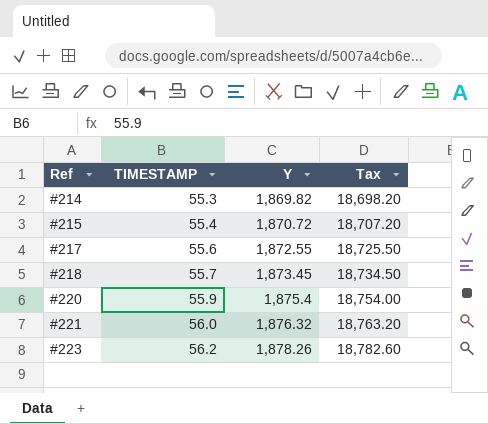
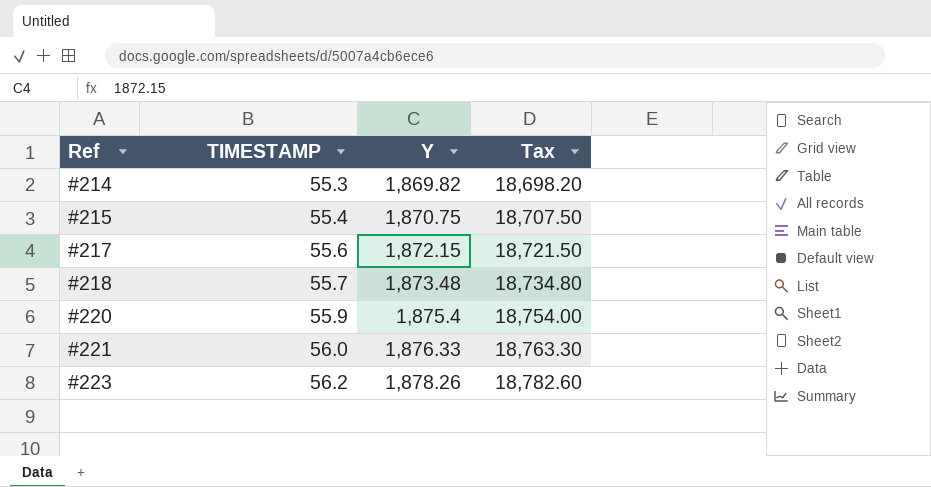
#215 | Y: 1,870.72 -> 1,870.75
#215 | Tax: 18,707.20 -> 18,707.50
#217 | Y: 1,872.55 -> 1,872.15
#217 | Tax: 18,725.50 -> 18,721.50
#218 | Y: 1,873.45 -> 1,873.48
#218 | Tax: 18,734.50 -> 18,734.80
#221 | Y: 1,876.32 -> 1,876.33
#221 | Tax: 18,763.20 -> 18,763.30

